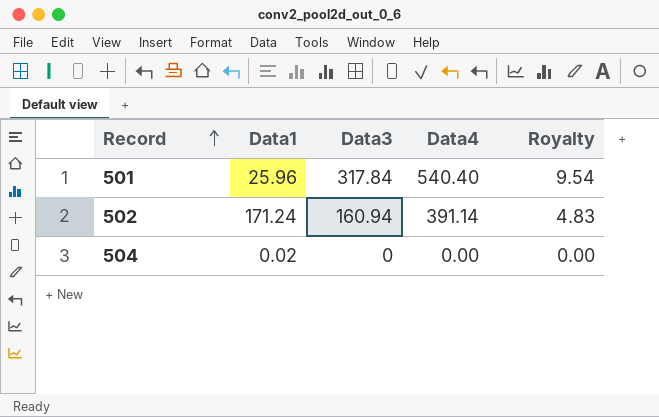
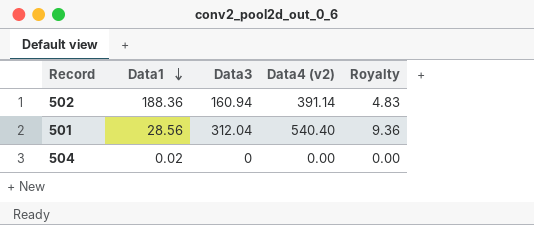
row order: Record ascending -> Data1 descending
column name: Data4 -> Data4 (v2)
502 | Data1: 171.24 -> 188.36
501 | Data1: 25.96 -> 28.56
501 | Data3: 317.84 -> 312.04
501 | Royalty: 9.54 -> 9.36

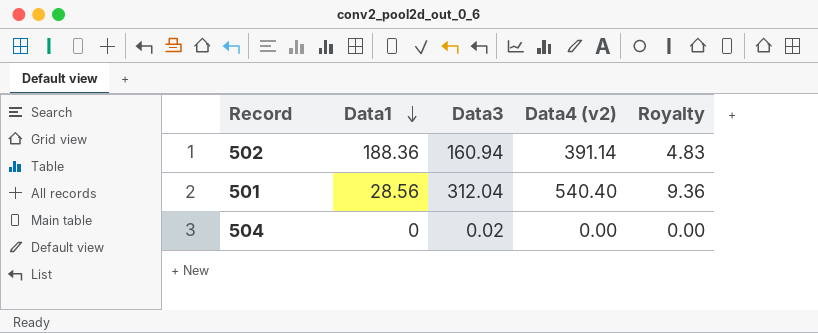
504 | Data1: 0.02 -> 0
504 | Data3: 0 -> 0.02

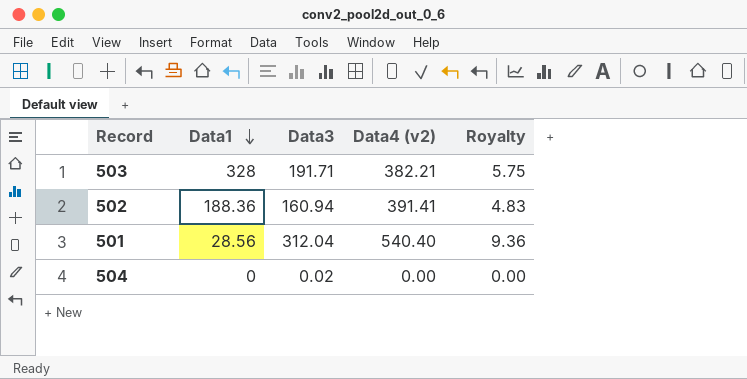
row 503: none -> 328 | 191.71 | 382.21 | 5.75
502 | Data4 (v2): 391.14 -> 391.41

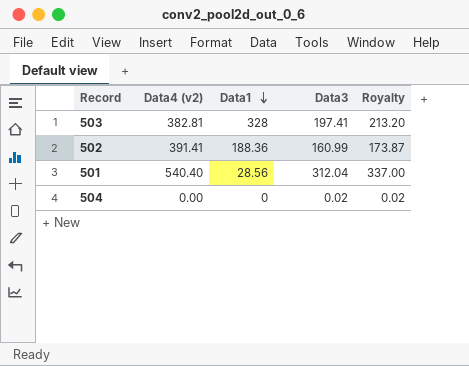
column Data4 (v2) | position: 4 -> 2
column Royalty | formula: [Data3] * 0.03 -> [Data3] * 1.08
503 | Data4 (v2): 382.21 -> 382.81
503 | Data3: 191.71 -> 197.41
502 | Data3: 160.94 -> 160.99

